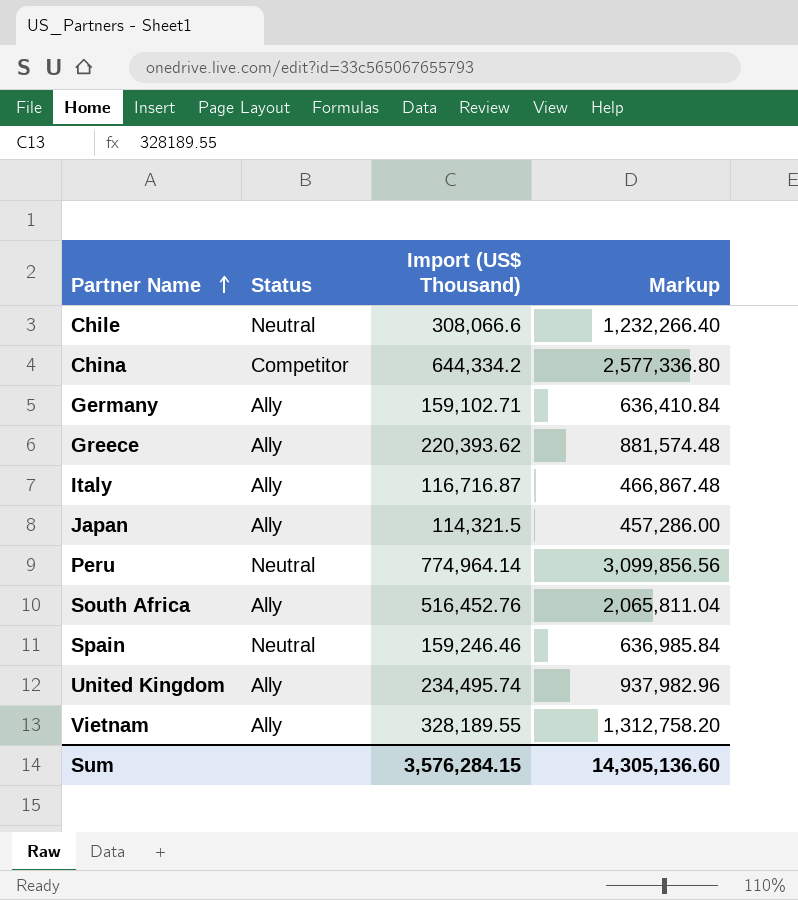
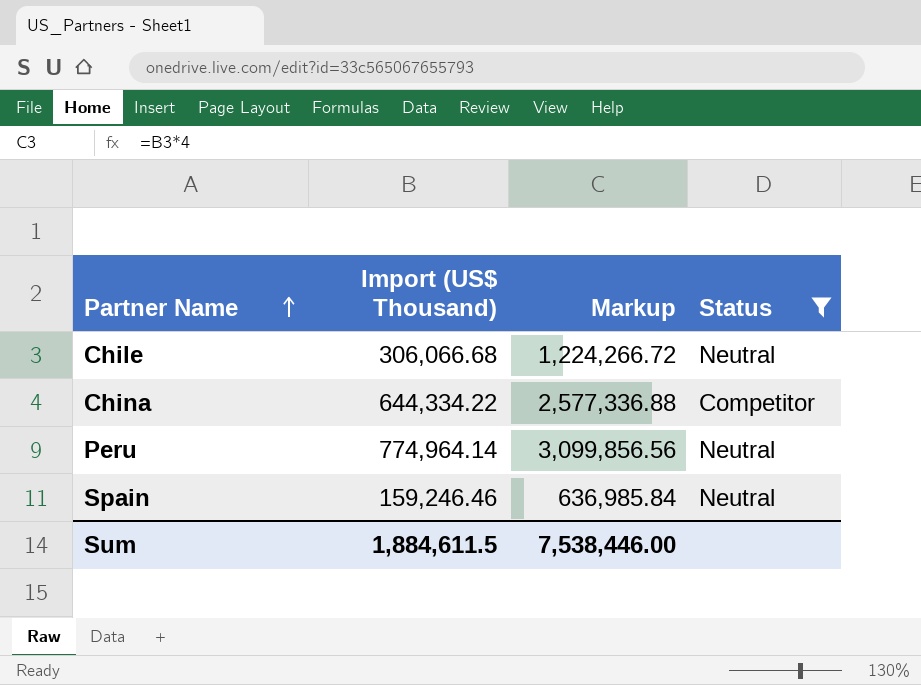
filter: none -> Status != Ally
column Status | position: 2 -> 4
Chile | Import (US$ Thousand): 308,066.6 -> 306,066.68
Chile | Markup: 1,232,266.40 -> 1,224,266.72
China | Import (US$ Thousand): 644,334.2 -> 644,334.22
China | Markup: 2,577,336.80 -> 2,577,336.88
Sum | Import (US$ Thousand): 3,576,284.15 -> 1,884,611.5
Sum | Markup: 14,305,136.60 -> 7,538,446.00

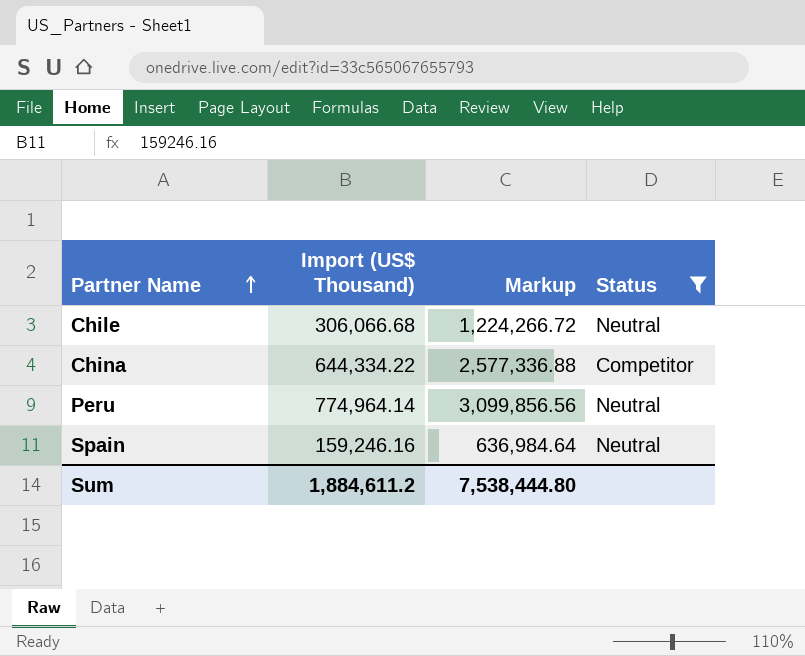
Spain | Import (US$ Thousand): 159,246.46 -> 159,246.16
Spain | Markup: 636,985.84 -> 636,984.64
Sum | Import (US$ Thousand): 1,884,611.5 -> 1,884,611.2
Sum | Markup: 7,538,446.00 -> 7,538,444.80

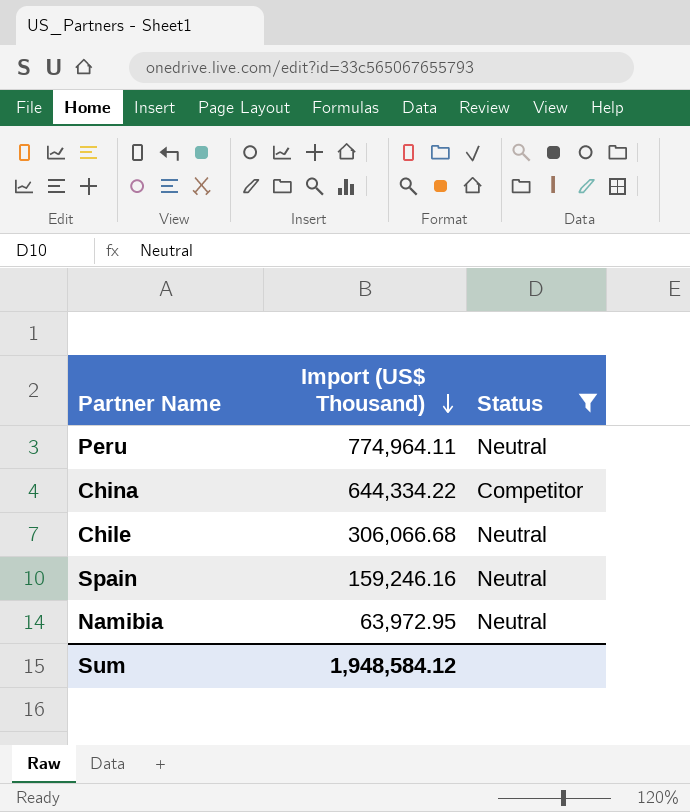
row order: Partner Name ascending -> Import (US$ Thousand) descending
column Markup | formula: [Import (US$ Thousand)] * 4 -> none
Peru | Import (US$ Thousand): 774,964.14 -> 774,964.11
row Namibia: none -> 63,972.95 | Neutral
Sum | Import (US$ Thousand): 1,884,611.2 -> 1,948,584.12

